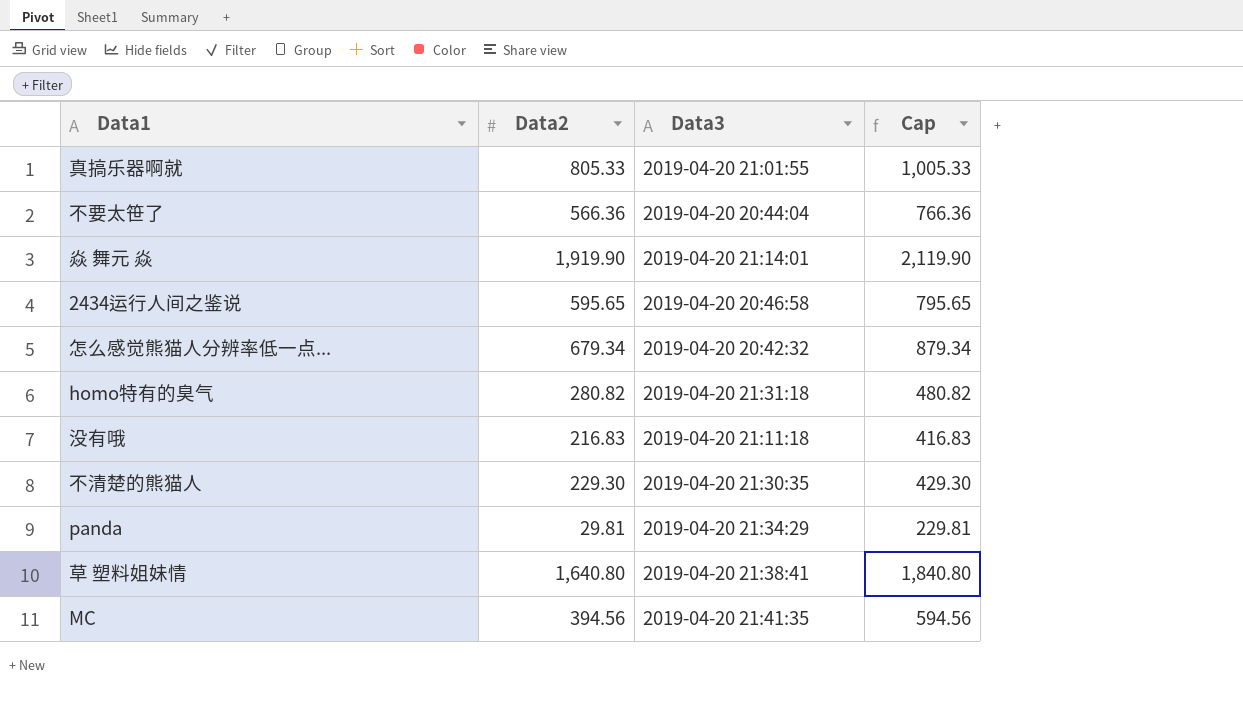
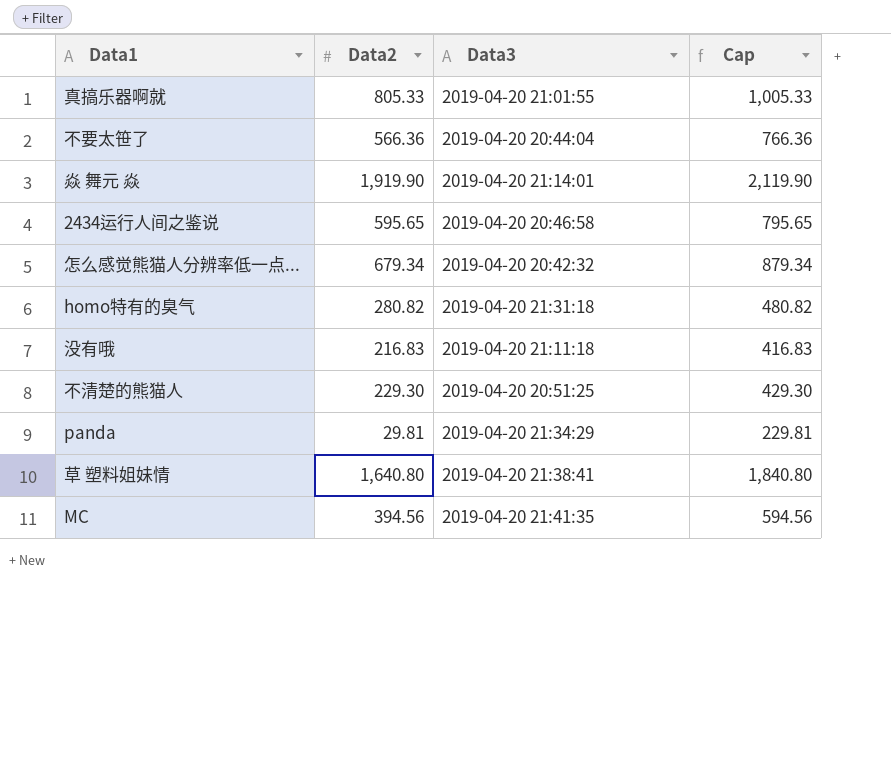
不清楚的熊猫人 | Data3: 2019-04-20 21:30:35 -> 2019-04-20 20:51:25

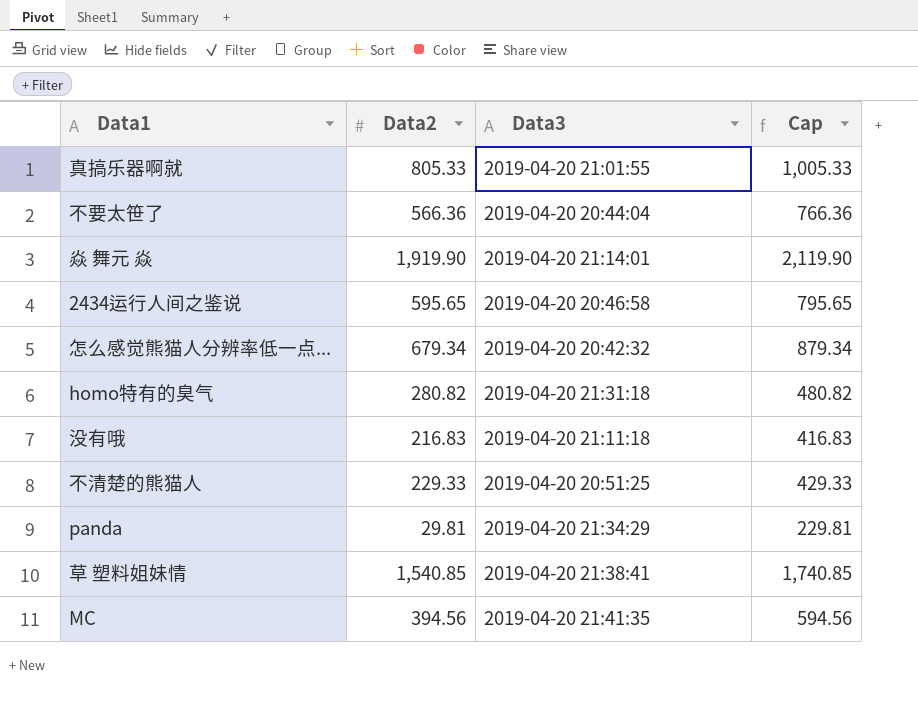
不清楚的熊猫人 | Data2: 229.30 -> 229.33
不清楚的熊猫人 | Cap: 429.30 -> 429.33
草 塑料姐妹情 | Data2: 1,640.80 -> 1,540.85
草 塑料姐妹情 | Cap: 1,840.80 -> 1,740.85

